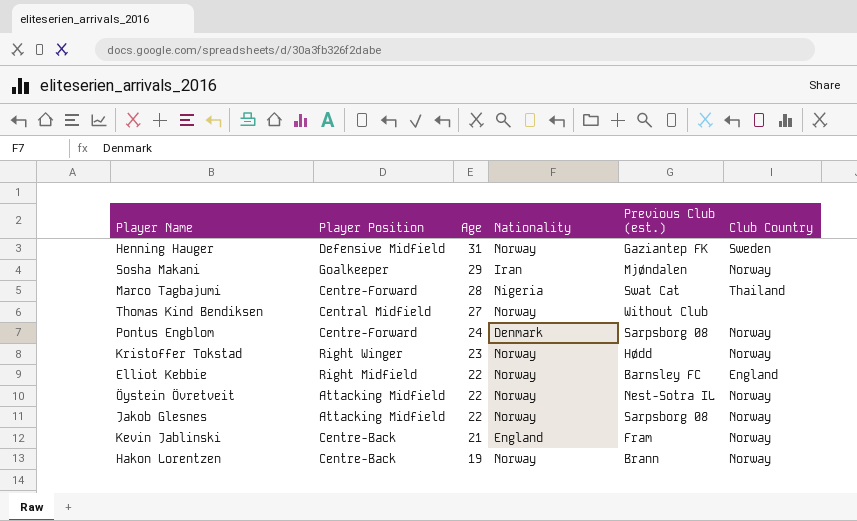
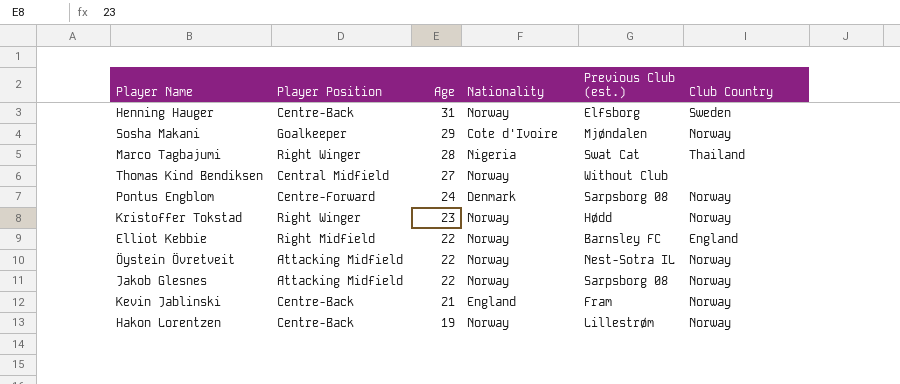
Henning Hauger | Player Position: Defensive Midfield -> Centre-Back
Henning Hauger | Previous Club (est.): Gaziantep FK -> Elfsborg
Sosha Makani | Nationality: Iran -> Cote d'Ivoire
Marco Tagbajumi | Player Position: Centre-Forward -> Right Winger
Hakon Lorentzen | Previous Club (est.): Brann -> Lillestrøm

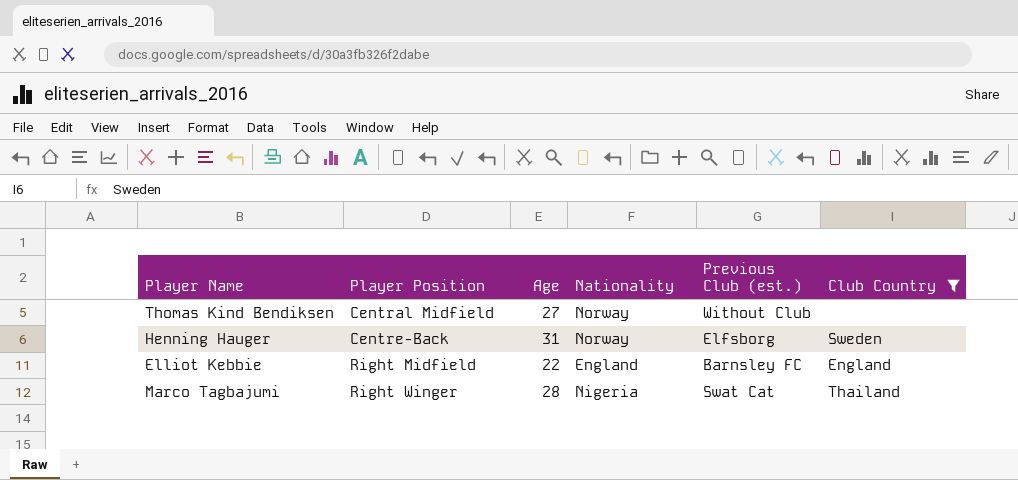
filter: none -> Club Country != Norway
row order: Age descending -> Player Position ascending
Elliot Kebbie | Nationality: Norway -> England

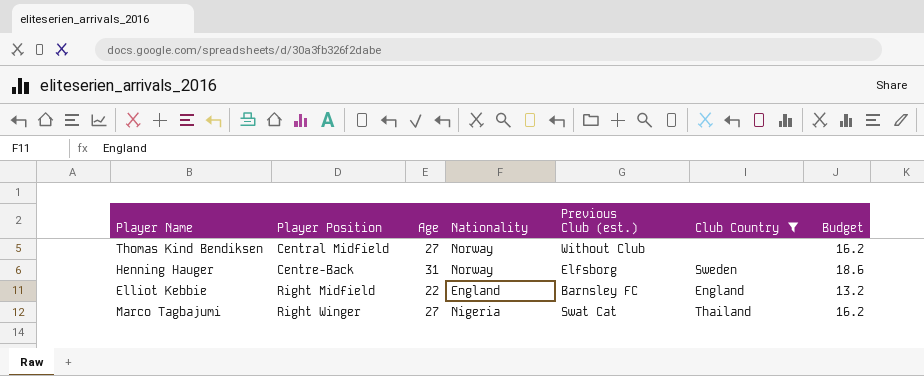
column Budget | formula: none -> [Age] * 0.6
Marco Tagbajumi | Age: 28 -> 27

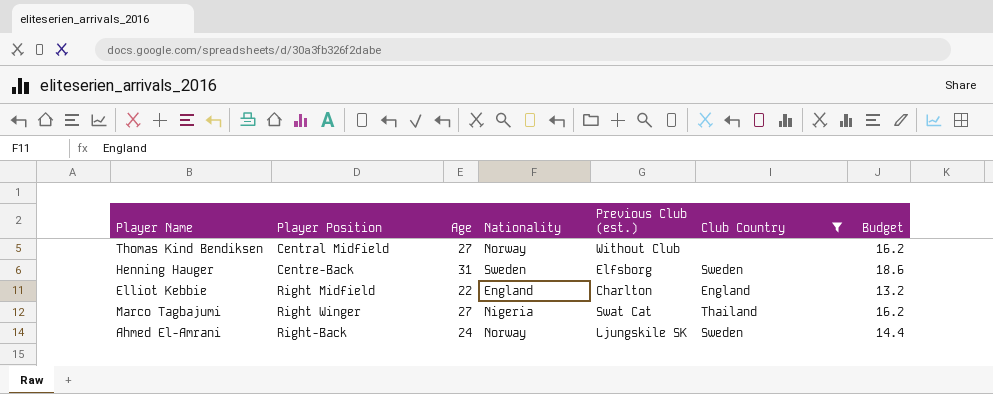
Henning Hauger | Nationality: Norway -> Sweden
Elliot Kebbie | Previous Club (est.): Barnsley FC -> Charlton
row Ahmed El-Amrani: none -> Right-Back | 24 | Norway | Ljungskile SK | Sweden | 14.4

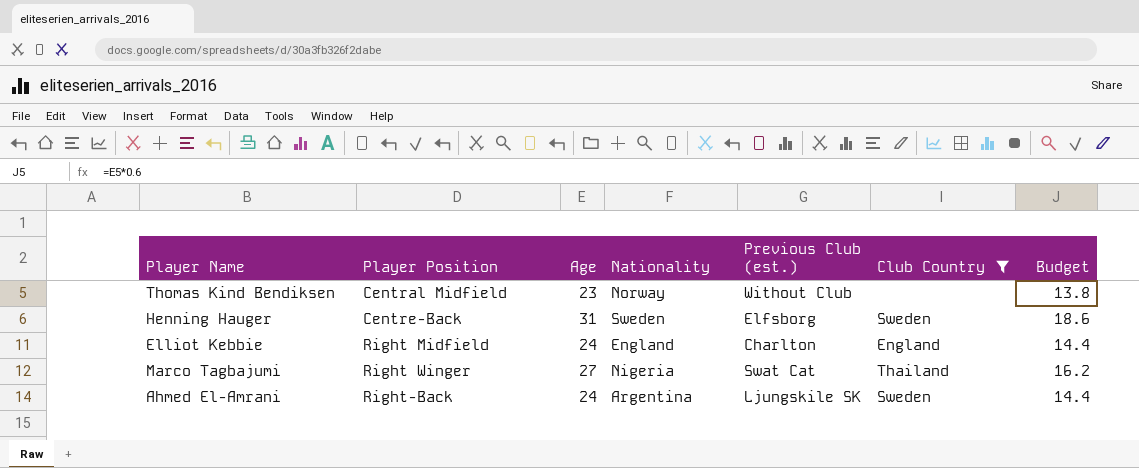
Thomas Kind Bendiksen | Age: 27 -> 23
Thomas Kind Bendiksen | Budget: 16.2 -> 13.8
Elliot Kebbie | Age: 22 -> 24
Elliot Kebbie | Budget: 13.2 -> 14.4
Ahmed El-Amrani | Nationality: Norway -> Argentina

